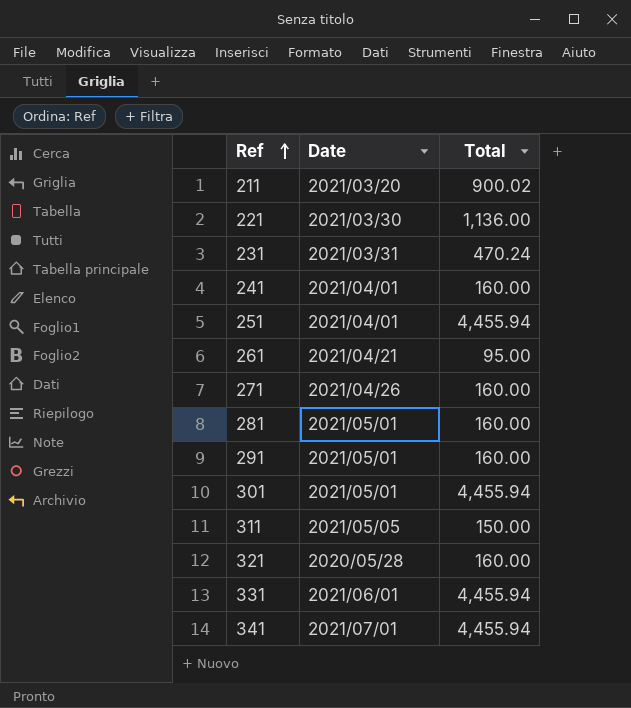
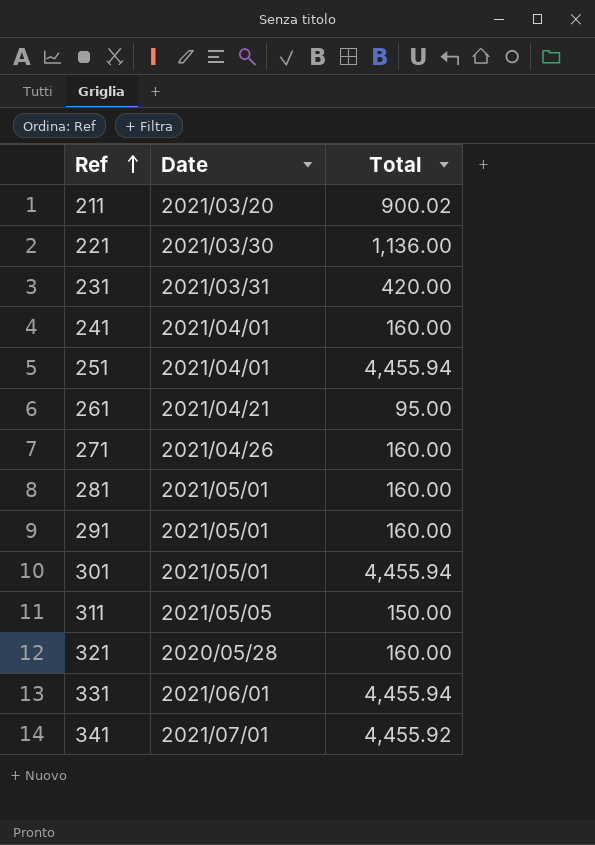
231 | Total: 470.24 -> 420.00
341 | Total: 4,455.94 -> 4,455.92

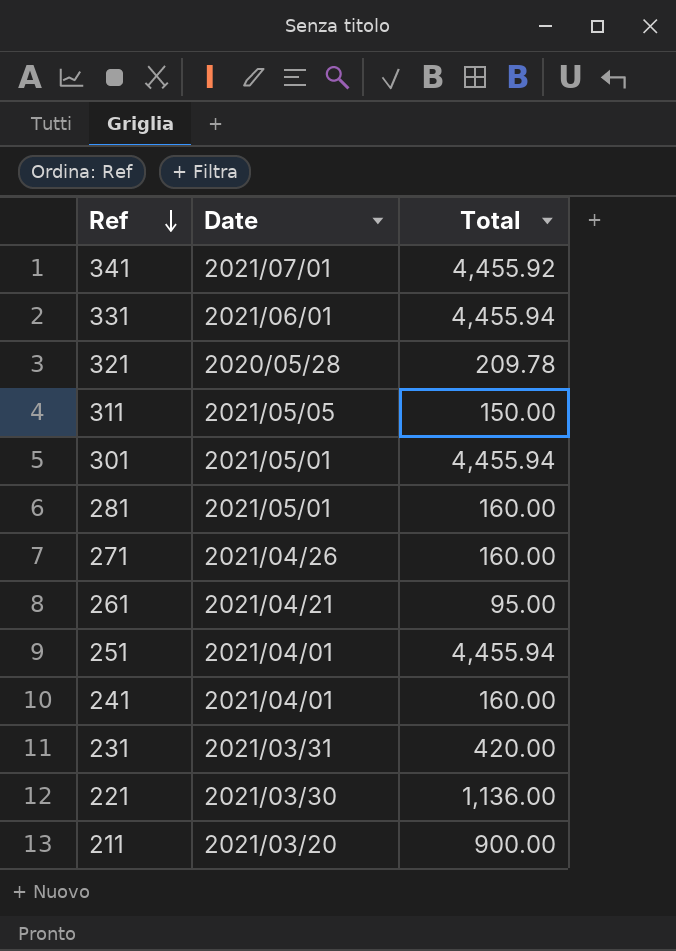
row order: Ref ascending -> Ref descending
row 291: 2021/05/01 | 160.00 -> none
321 | Total: 160.00 -> 209.78
211 | Total: 900.02 -> 900.00

